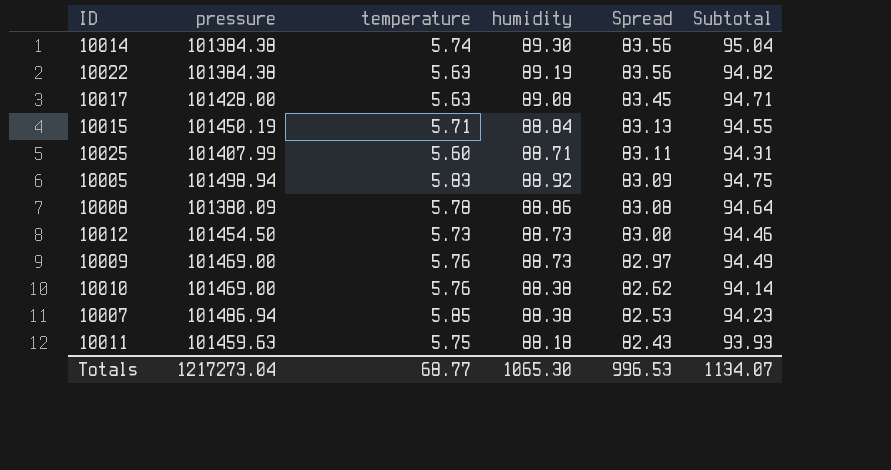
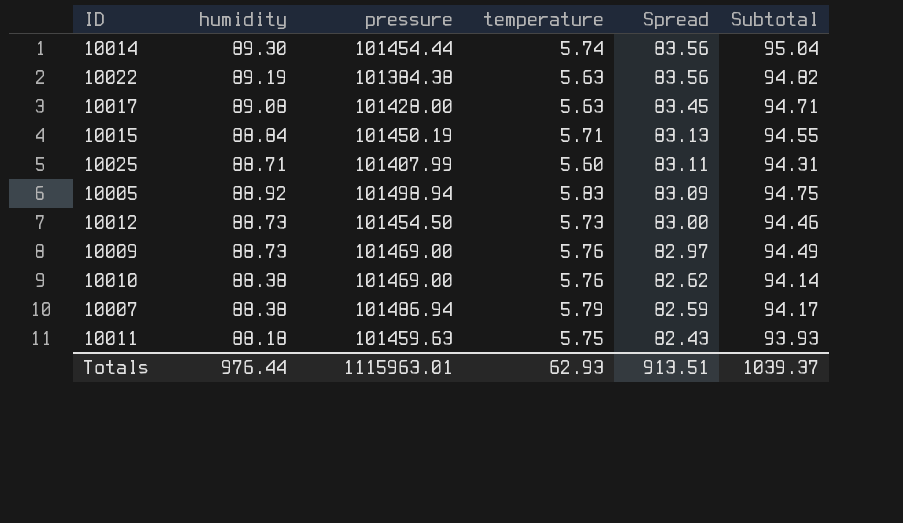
column humidity | position: 4 -> 2
row 10008: 101380.09 | 5.78 | 88.86 | 83.08 | 94.64 -> none
10014 | pressure: 101384.38 -> 101454.44
10007 | temperature: 5.85 -> 5.79
10007 | Spread: 82.53 -> 82.59
10007 | Subtotal: 94.23 -> 94.17
Totals | humidity: 1065.30 -> 976.44
Totals | pressure: 1217273.04 -> 1115963.01
Totals | temperature: 68.77 -> 62.93
Totals | Spread: 996.53 -> 913.51
Totals | Subtotal: 1134.07 -> 1039.37

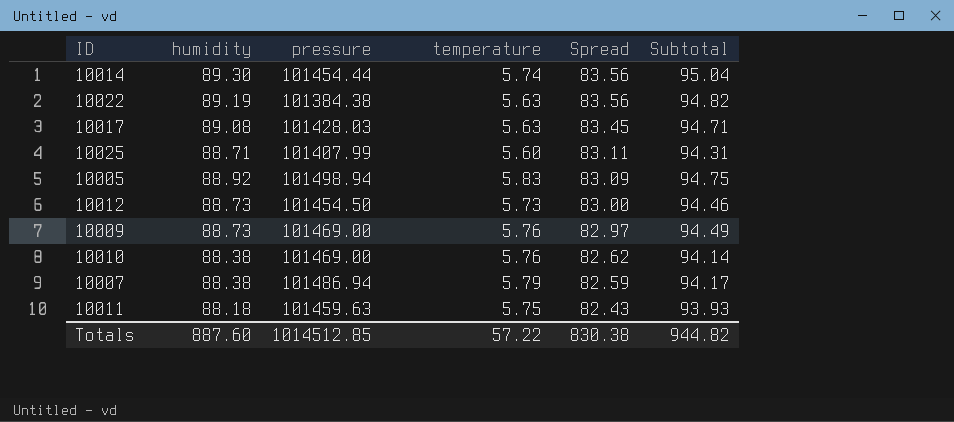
row 10015: 88.84 | 101450.19 | 5.71 | 83.13 | 94.55 -> none
10017 | pressure: 101428.00 -> 101428.03
Totals | humidity: 976.44 -> 887.60
Totals | pressure: 1115963.01 -> 1014512.85
Totals | temperature: 62.93 -> 57.22
Totals | Spread: 913.51 -> 830.38
Totals | Subtotal: 1039.37 -> 944.82

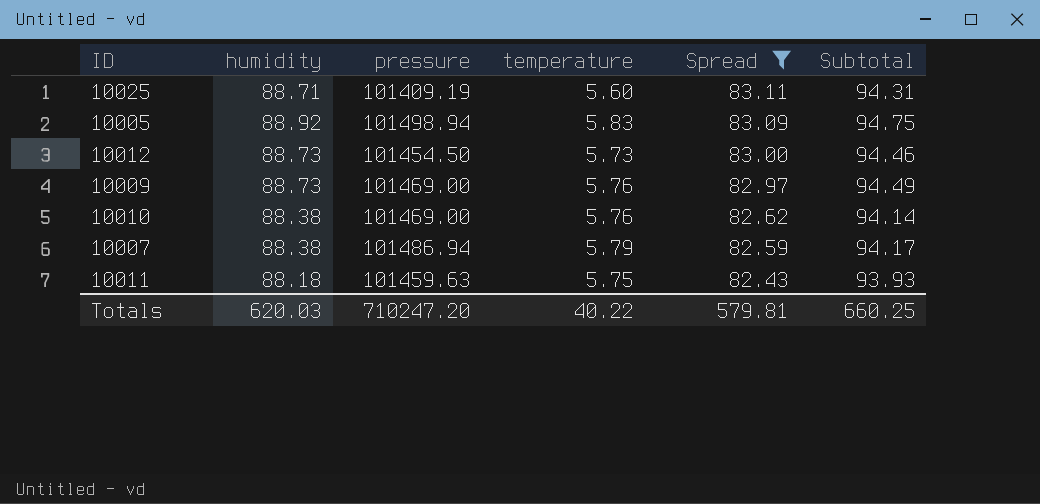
filter: none -> Spread <= 83.11
10025 | pressure: 101407.99 -> 101409.19
Totals | humidity: 887.60 -> 620.03
Totals | pressure: 1014512.85 -> 710247.20
Totals | temperature: 57.22 -> 40.22
Totals | Spread: 830.38 -> 579.81
Totals | Subtotal: 944.82 -> 660.25

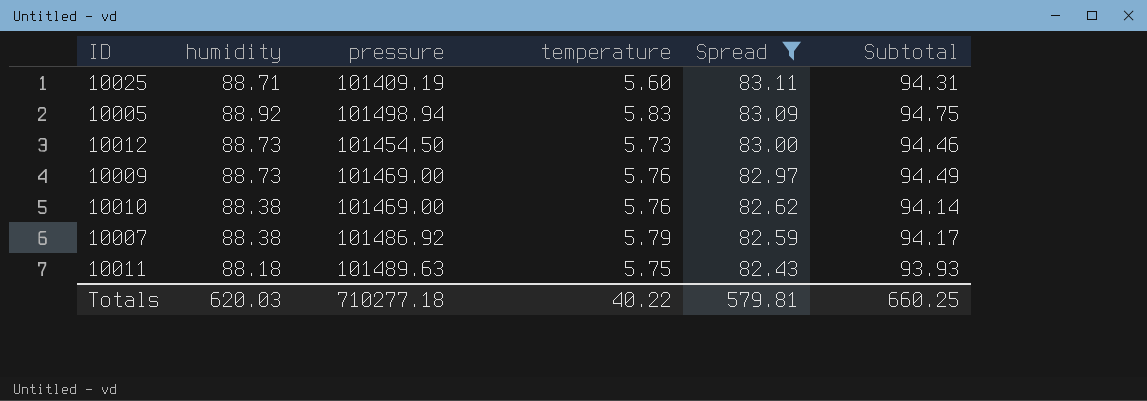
10007 | pressure: 101486.94 -> 101486.92
10011 | pressure: 101459.63 -> 101489.63
Totals | pressure: 710247.20 -> 710277.18

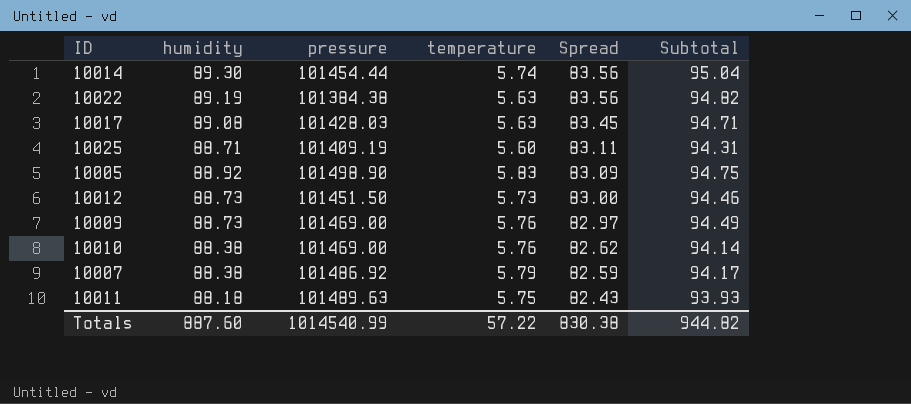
filter: Spread <= 83.11 -> none
10005 | pressure: 101498.94 -> 101498.90
10012 | pressure: 101454.50 -> 101451.50
Totals | humidity: 620.03 -> 887.60
Totals | pressure: 710277.18 -> 1014540.99
Totals | temperature: 40.22 -> 57.22
Totals | Spread: 579.81 -> 830.38
Totals | Subtotal: 660.25 -> 944.82

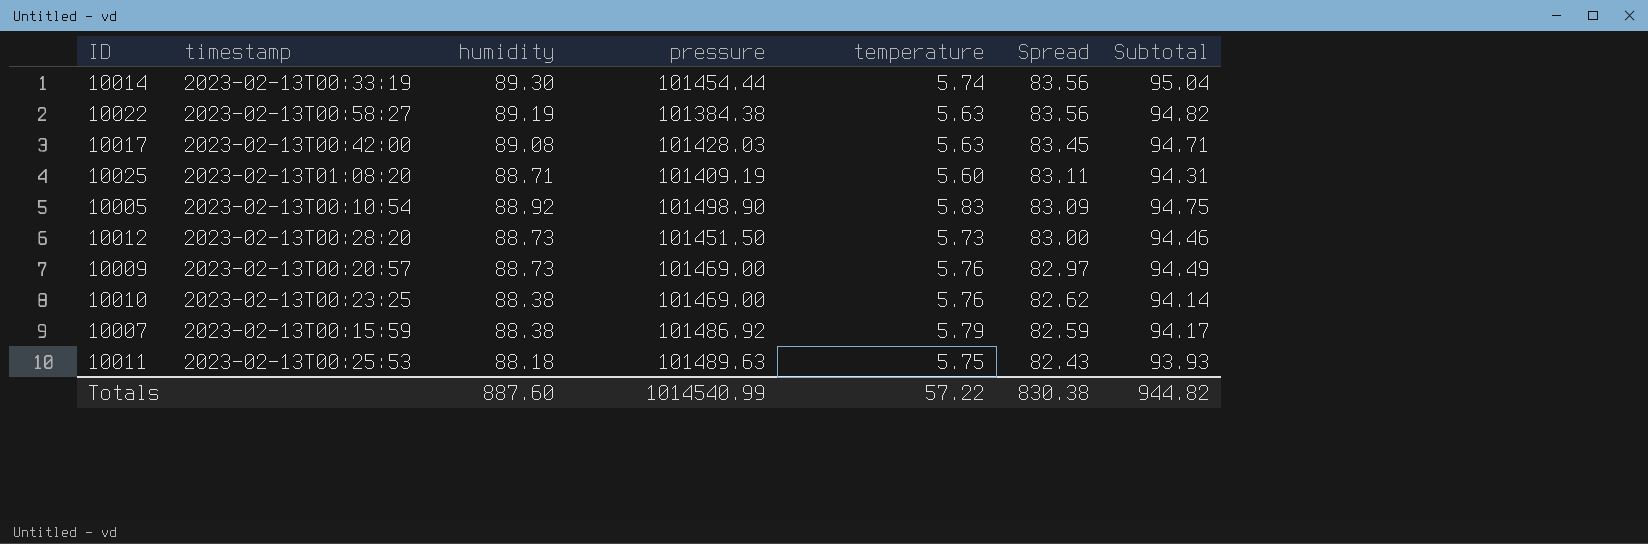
column timestamp | position: none -> 2

